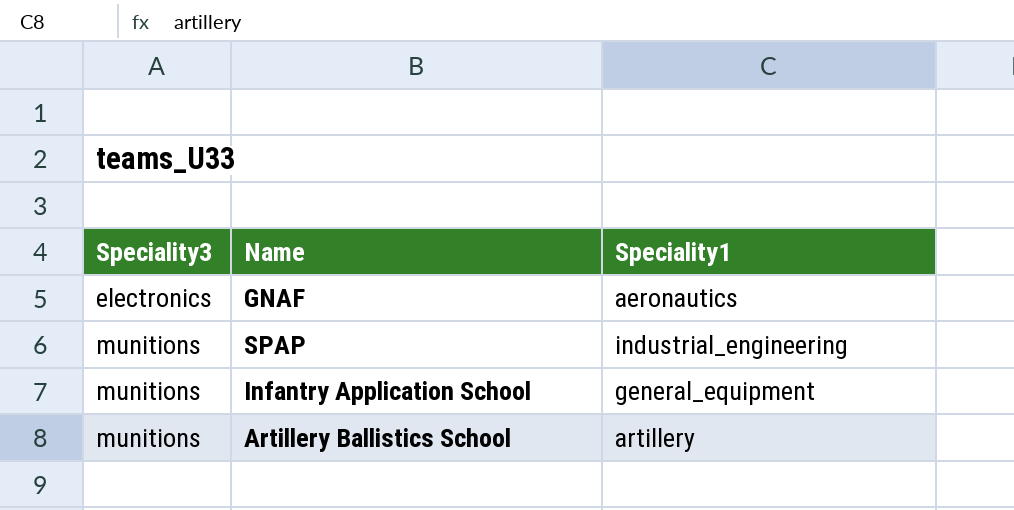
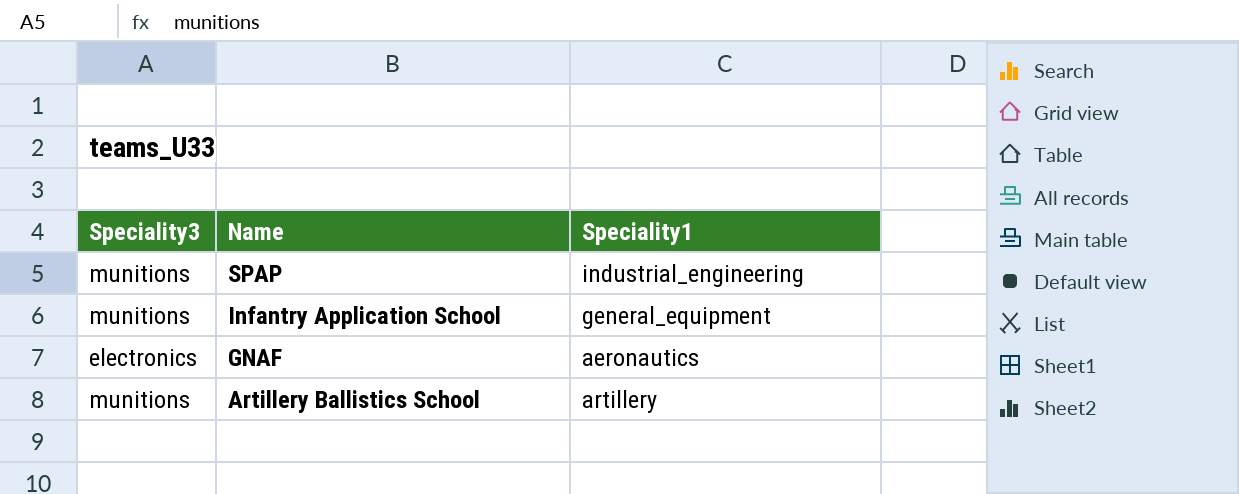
row order: Speciality3 ascending -> Name descending

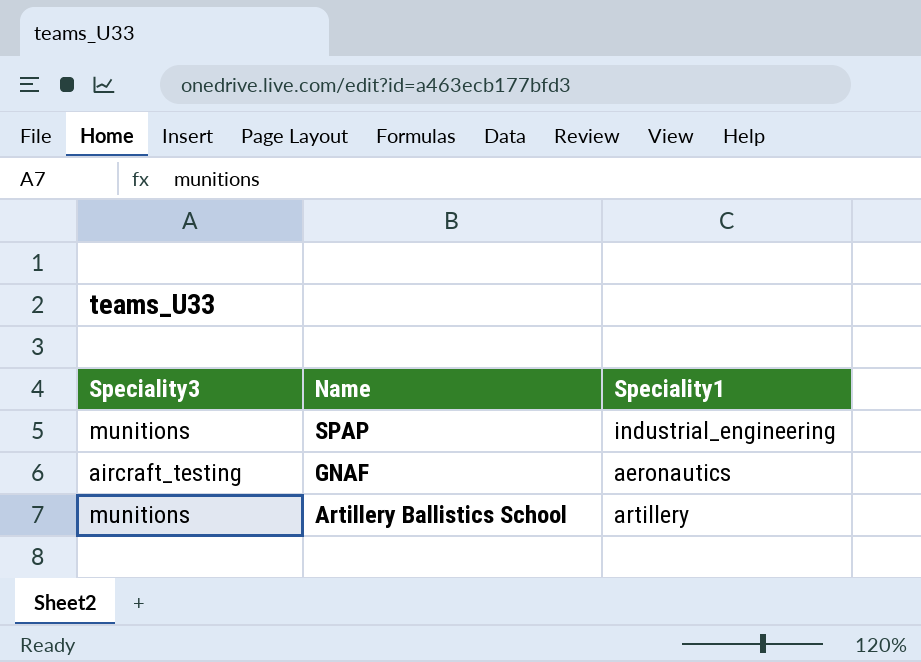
row Infantry Application School: munitions | general_equipment -> none
GNAF | Speciality3: electronics -> aircraft_testing

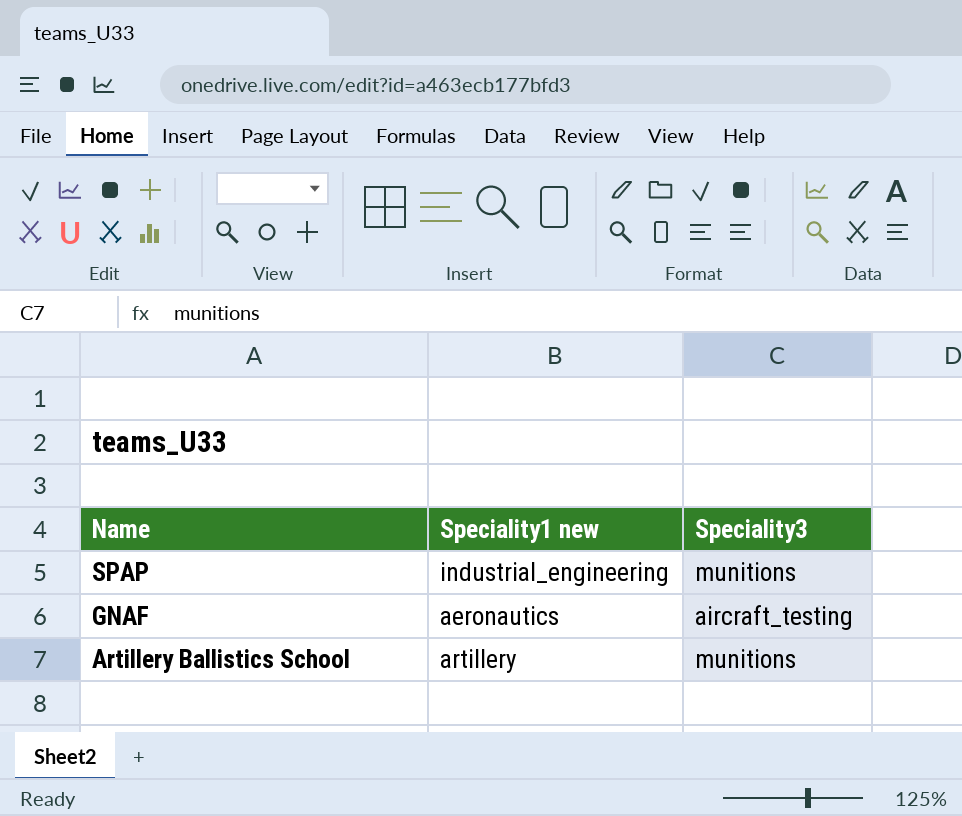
column name: Speciality1 -> Speciality1 new
column Speciality3 | position: 1 -> 3

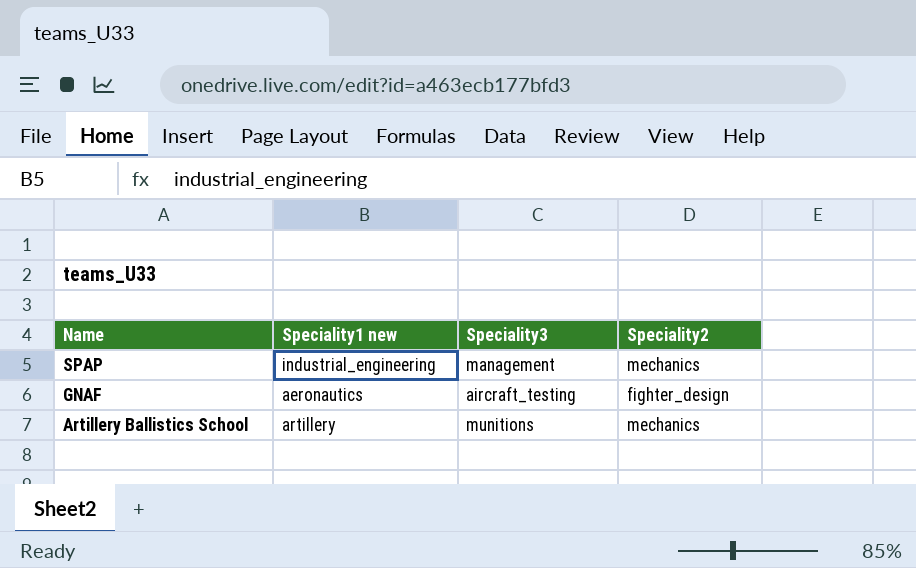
column Speciality2 | position: none -> 4
SPAP | Speciality3: munitions -> management

